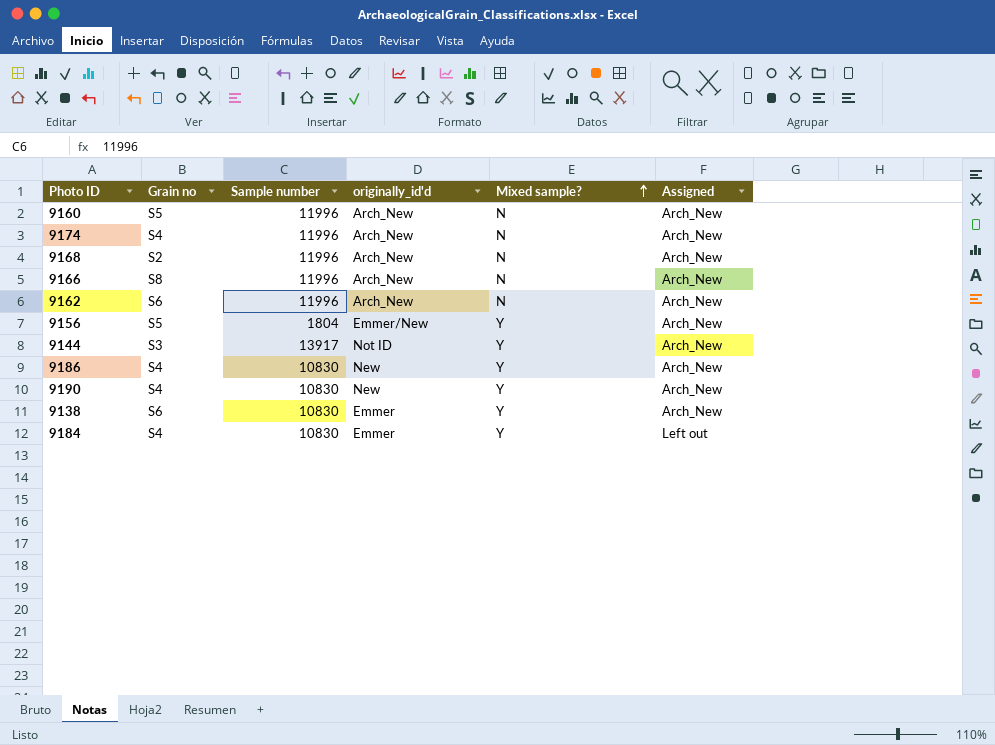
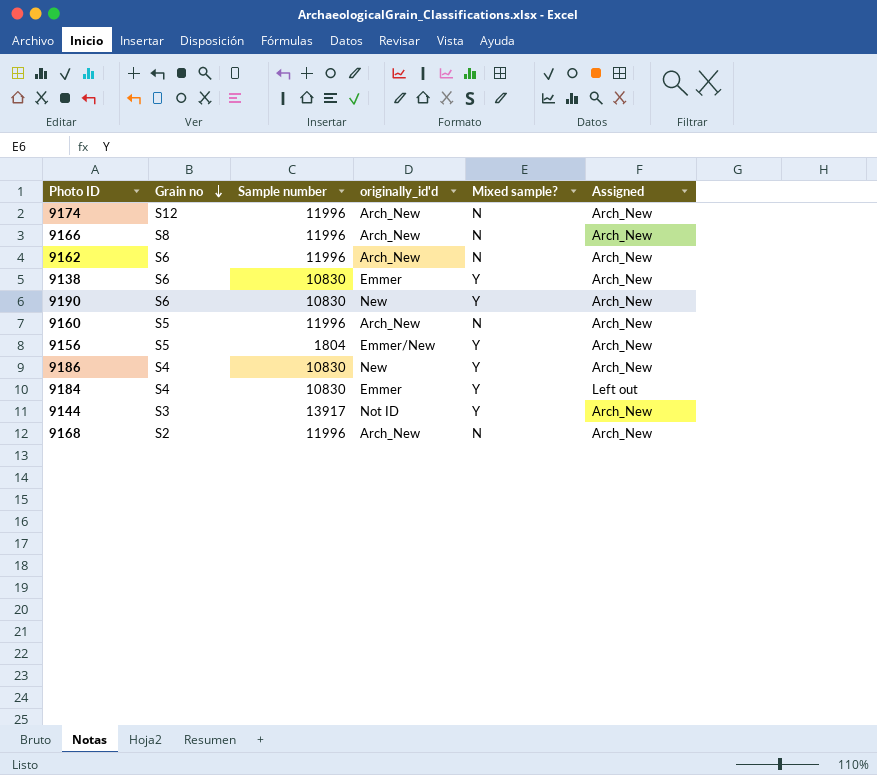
row order: Mixed sample? ascending -> Grain no descending
9174 | Grain no: S4 -> S12
9190 | Grain no: S4 -> S6

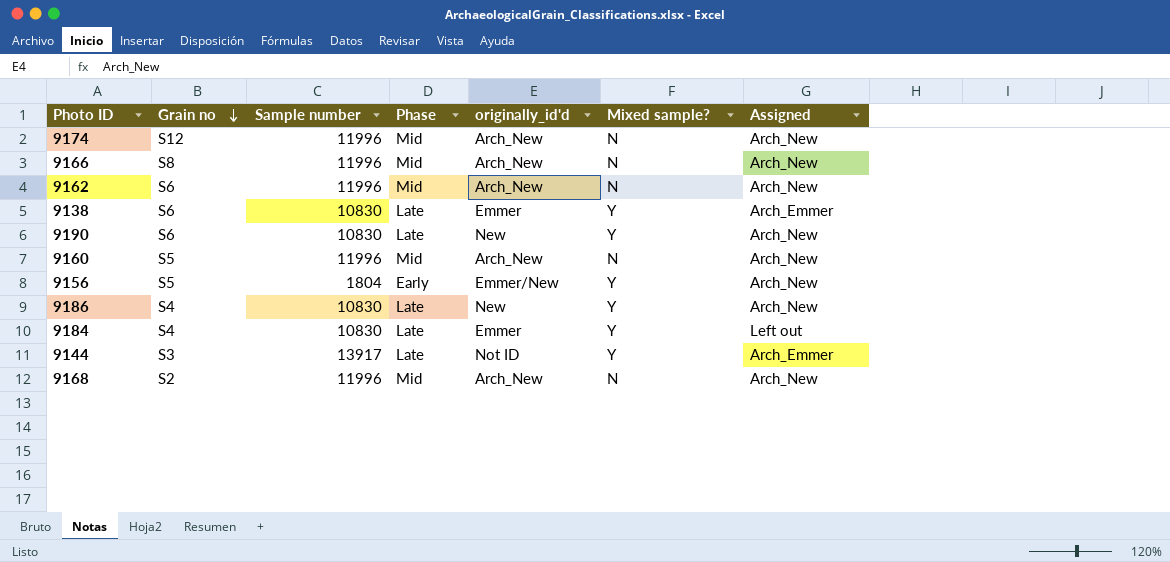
column Phase | position: none -> 4
9138 | Assigned: Arch_New -> Arch_Emmer
9144 | Assigned: Arch_New -> Arch_Emmer

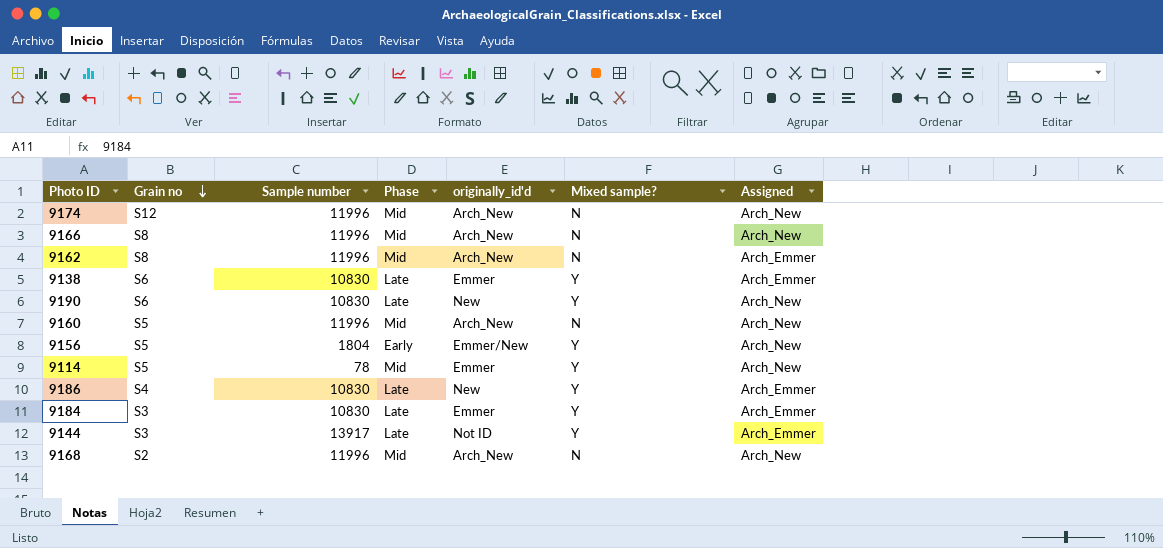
9162 | Grain no: S6 -> S8
9162 | Assigned: Arch_New -> Arch_Emmer
row 9114: none -> S5 | 78 | Mid | Emmer | Y | Arch_New
9186 | Assigned: Arch_New -> Arch_Emmer
9184 | Grain no: S4 -> S3
9184 | Assigned: Left out -> Arch_Emmer

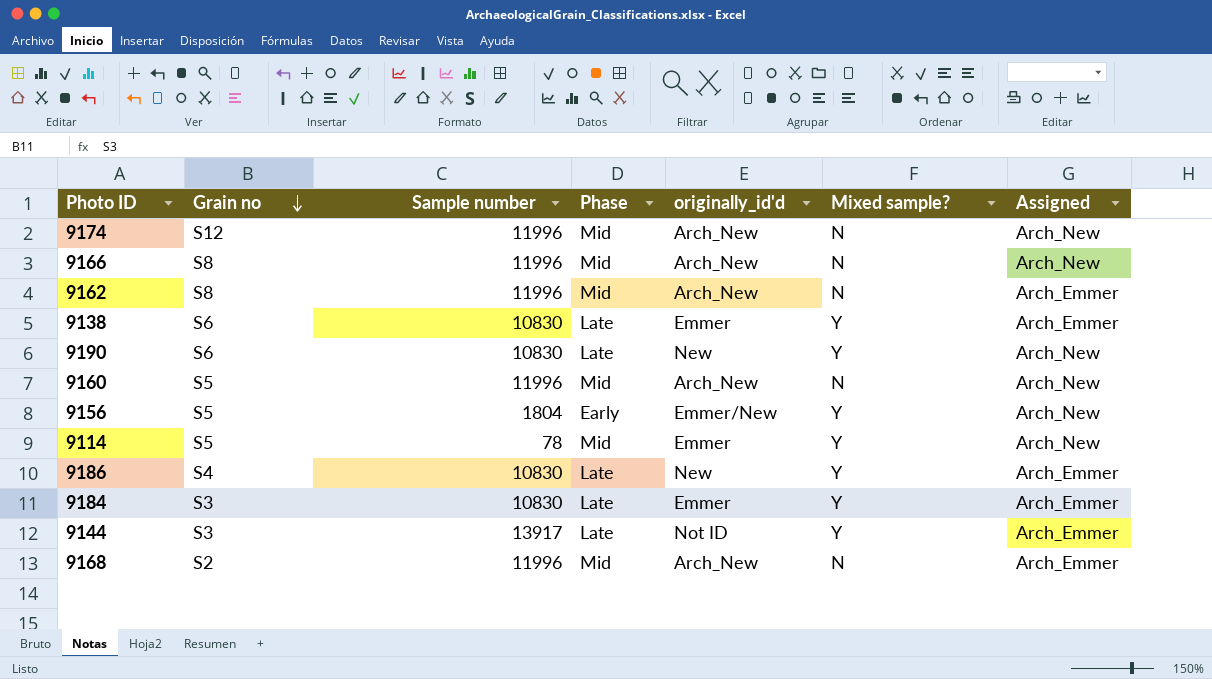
9168 | Assigned: Arch_New -> Arch_Emmer

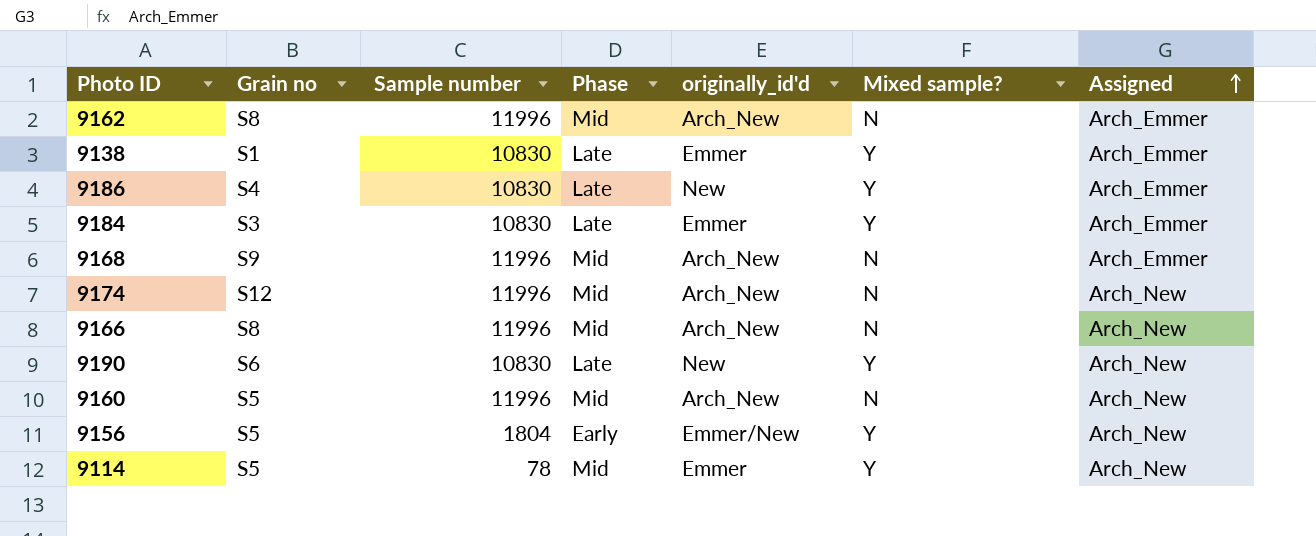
row order: Grain no descending -> Assigned ascending
row 9144: S3 | 13917 | Late | Not ID | Y | Arch_Emmer -> none
9138 | Grain no: S6 -> S1
9168 | Grain no: S2 -> S9

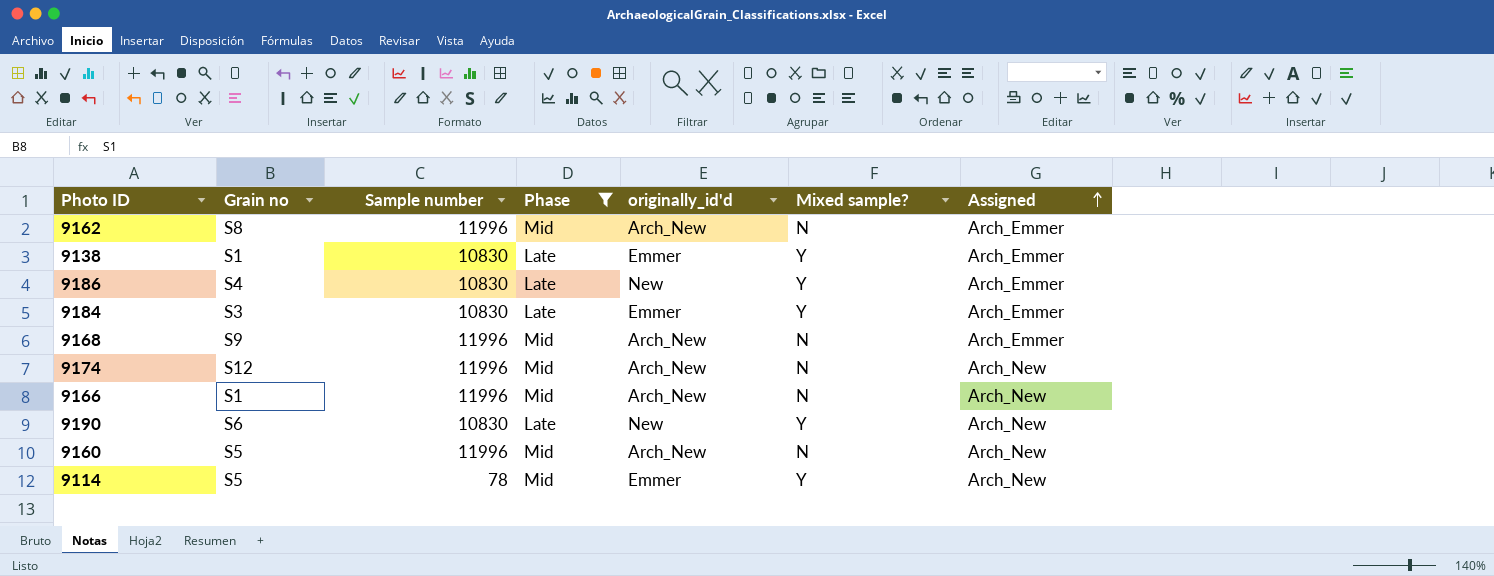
filter: none -> Phase != Early
9166 | Grain no: S8 -> S1

